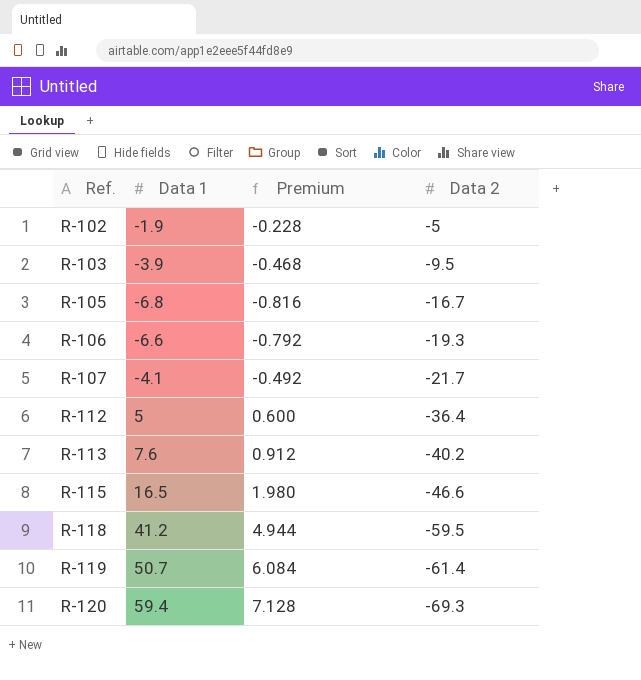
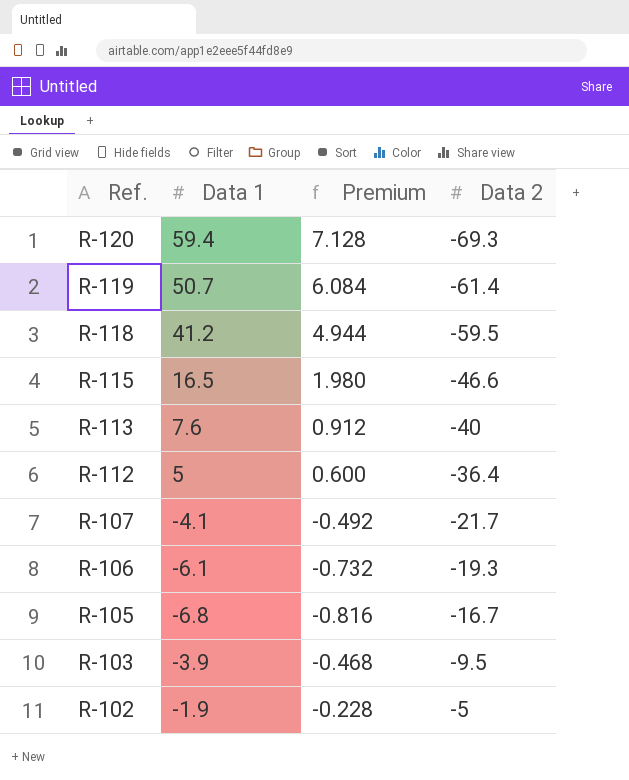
row order: Ref. ascending -> Ref. descending
R-113 | Data 2: -40.2 -> -40
R-106 | Data 1: -6.6 -> -6.1
R-106 | Premium: -0.792 -> -0.732

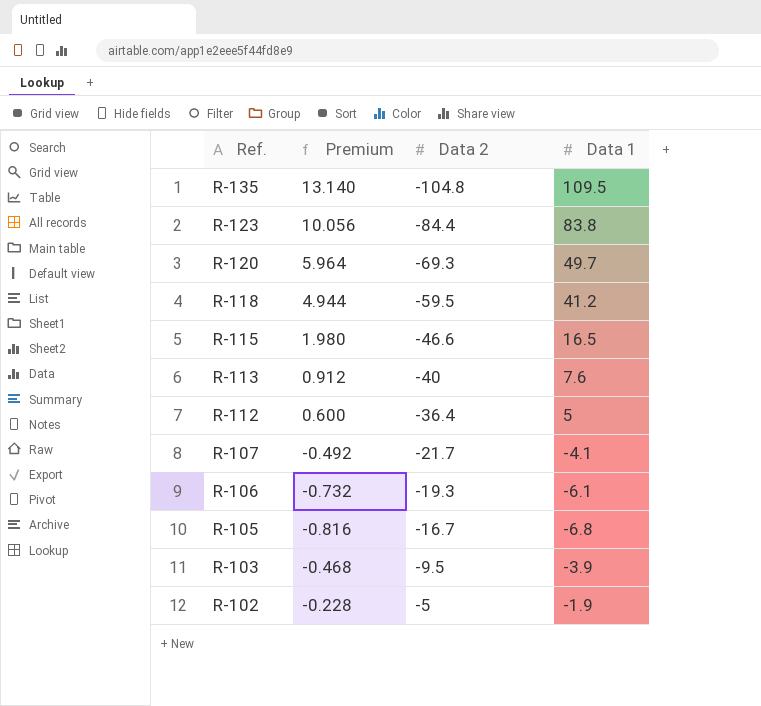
column Data 1 | position: 2 -> 4
row R-119: 50.7 | 6.084 | -61.4 -> none
row R-135: none -> 13.140 | -104.8 | 109.5
row R-123: none -> 10.056 | -84.4 | 83.8
R-120 | Premium: 7.128 -> 5.964
R-120 | Data 1: 59.4 -> 49.7

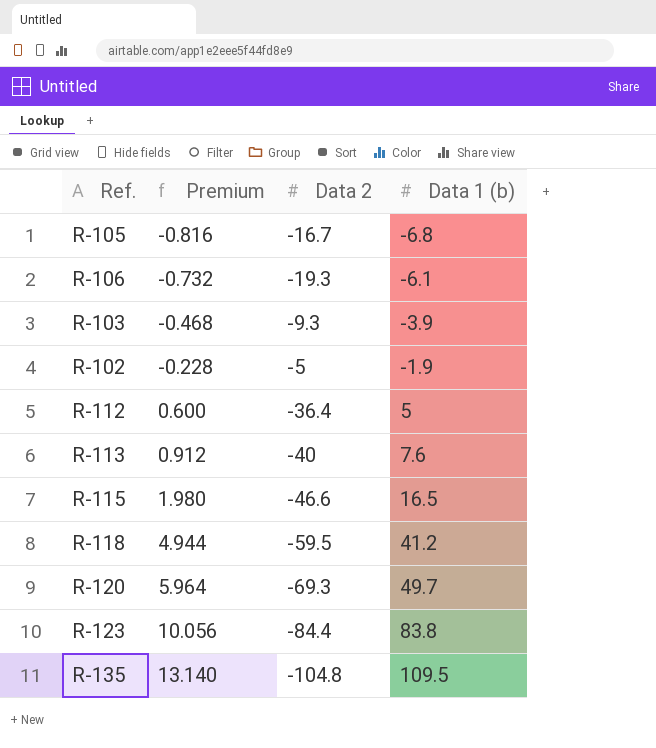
row order: Ref. descending -> Premium ascending
column name: Data 1 -> Data 1 (b)
row R-107: -0.492 | -21.7 | -4.1 -> none
R-103 | Data 2: -9.5 -> -9.3

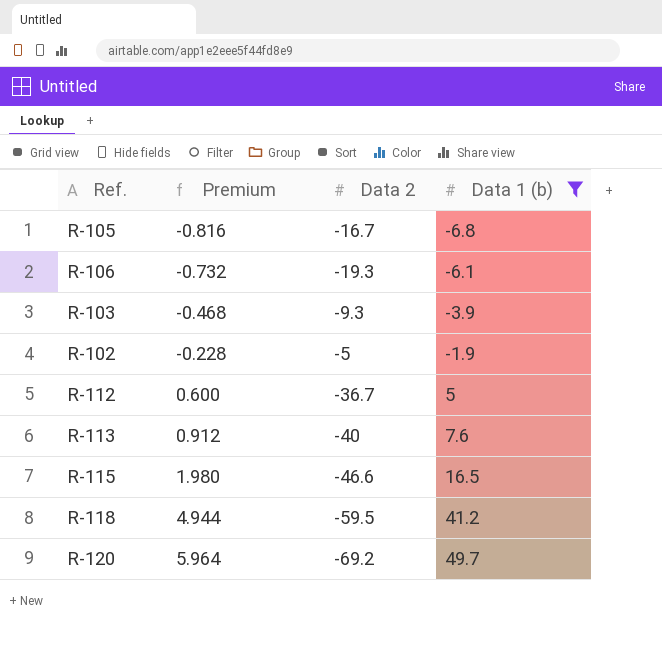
filter: none -> Data 1 (b) <= 49.7
R-112 | Data 2: -36.4 -> -36.7
R-120 | Data 2: -69.3 -> -69.2

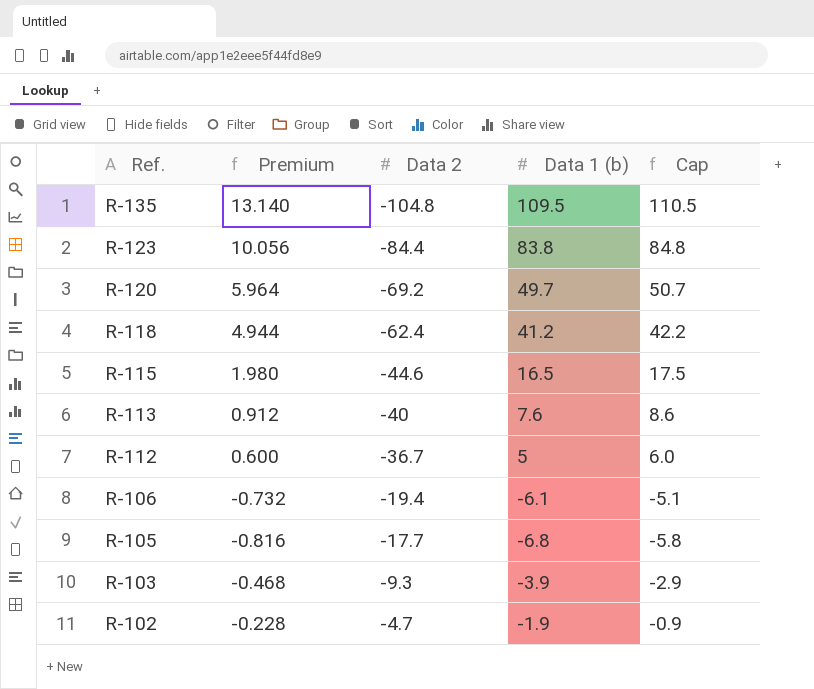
filter: Data 1 (b) <= 49.7 -> none
row order: Premium ascending -> Ref. descending
column Cap | formula: none -> [Data 1 (b)] + 1
R-118 | Data 2: -59.5 -> -62.4
R-115 | Data 2: -46.6 -> -44.6
R-106 | Data 2: -19.3 -> -19.4
R-105 | Data 2: -16.7 -> -17.7
R-102 | Data 2: -5 -> -4.7

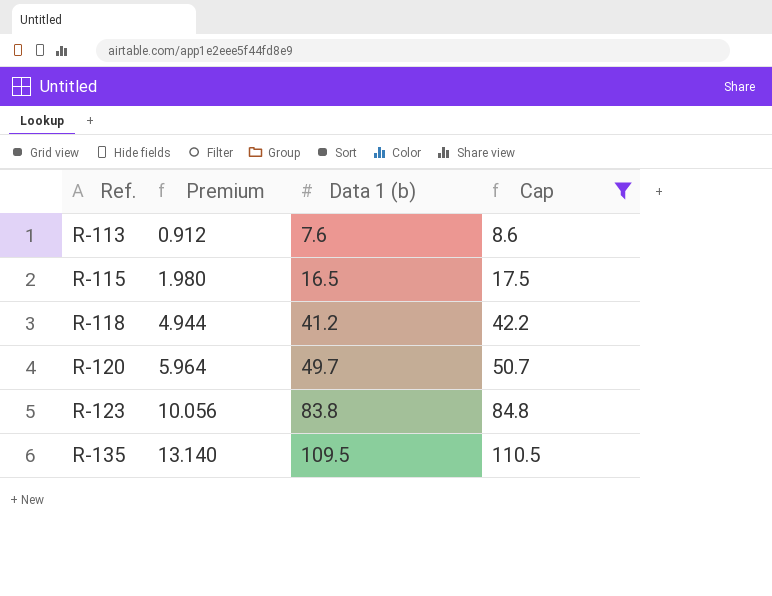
filter: none -> Cap >= 8.6
row order: Ref. descending -> Ref. ascending
column Data 2 | position: 3 -> none

